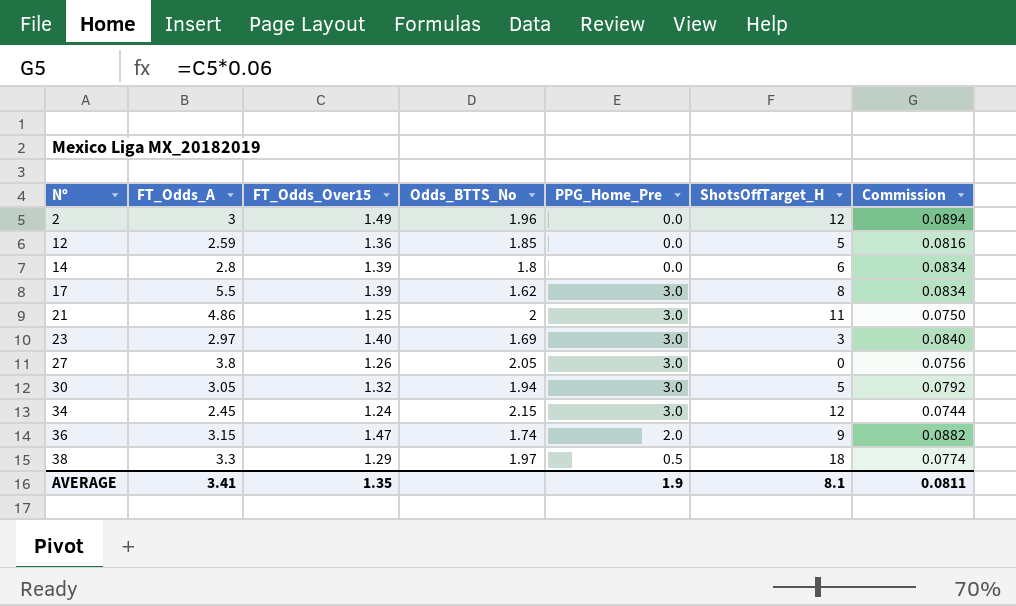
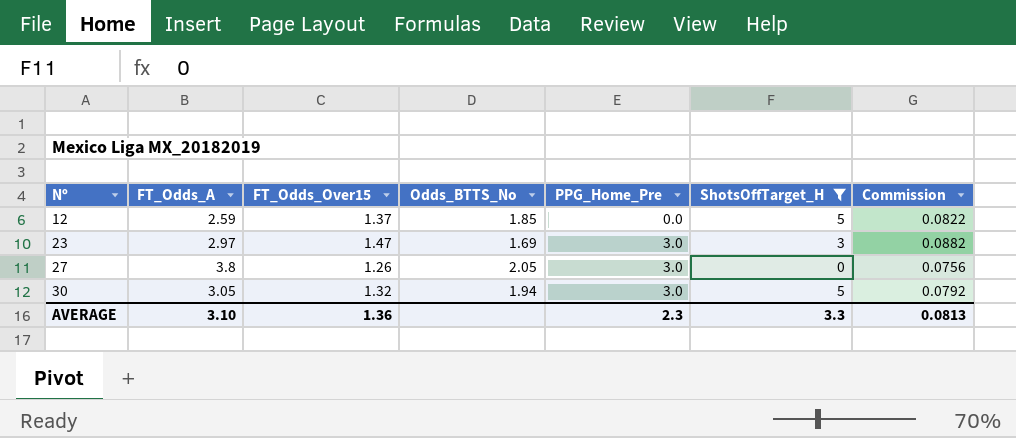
filter: none -> ShotsOffTarget_H <= 5
12 | FT_Odds_Over15: 1.36 -> 1.37
12 | Commission: 0.0816 -> 0.0822
23 | FT_Odds_Over15: 1.40 -> 1.47
23 | Commission: 0.0840 -> 0.0882
AVERAGE | FT_Odds_A: 3.41 -> 3.10
AVERAGE | FT_Odds_Over15: 1.35 -> 1.36
AVERAGE | PPG_Home_Pre: 1.9 -> 2.3
AVERAGE | ShotsOffTarget_H: 8.1 -> 3.3
AVERAGE | Commission: 0.0811 -> 0.0813

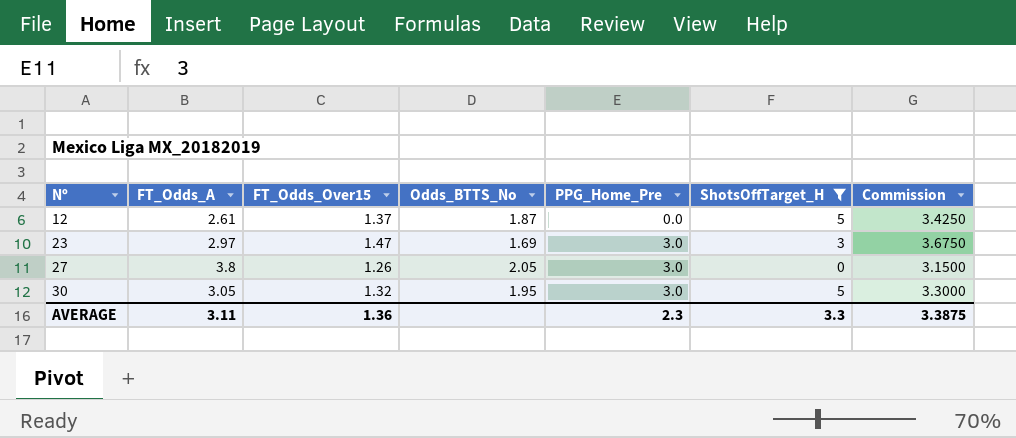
column Commission | formula: [FT_Odds_Over15] * 0.06 -> [FT_Odds_Over15] * 2.5
12 | FT_Odds_A: 2.59 -> 2.61
12 | Odds_BTTS_No: 1.85 -> 1.87
30 | Odds_BTTS_No: 1.94 -> 1.95
AVERAGE | FT_Odds_A: 3.10 -> 3.11
AVERAGE | Commission: 0.0813 -> 3.3875

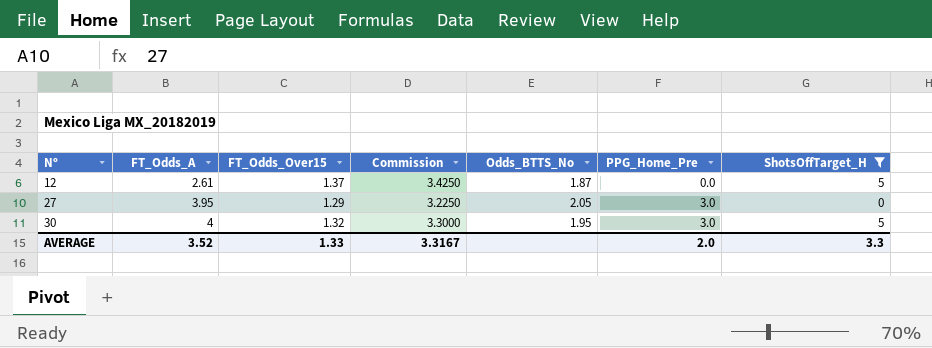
column Commission | position: 7 -> 4
row 23: 2.97 | 1.47 | 1.69 | 3.0 | 3 | 3.6750 -> none
27 | FT_Odds_A: 3.8 -> 3.95
27 | FT_Odds_Over15: 1.26 -> 1.29
27 | Commission: 3.1500 -> 3.2250
30 | FT_Odds_A: 3.05 -> 4
AVERAGE | FT_Odds_A: 3.11 -> 3.52
AVERAGE | FT_Odds_Over15: 1.36 -> 1.33
AVERAGE | Commission: 3.3875 -> 3.3167
AVERAGE | PPG_Home_Pre: 2.3 -> 2.0

